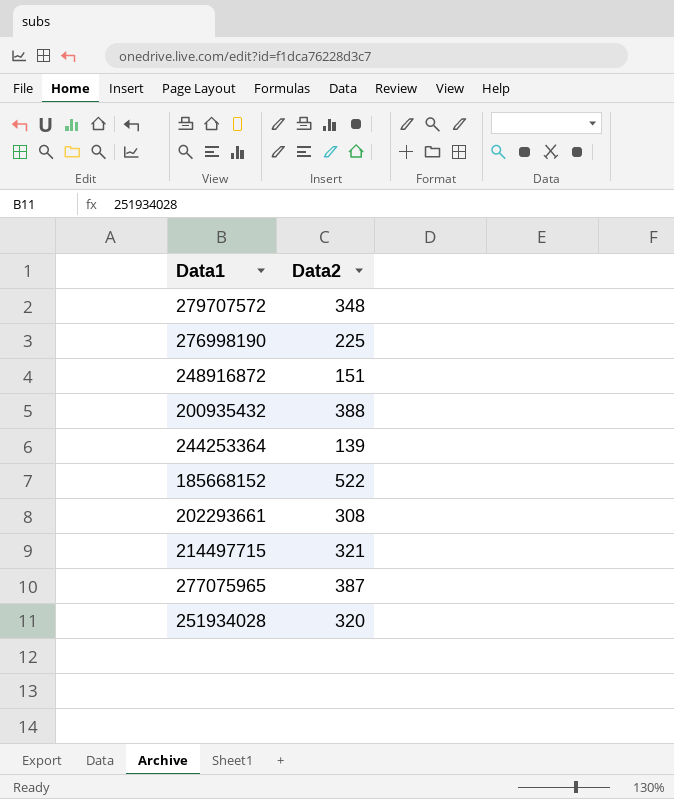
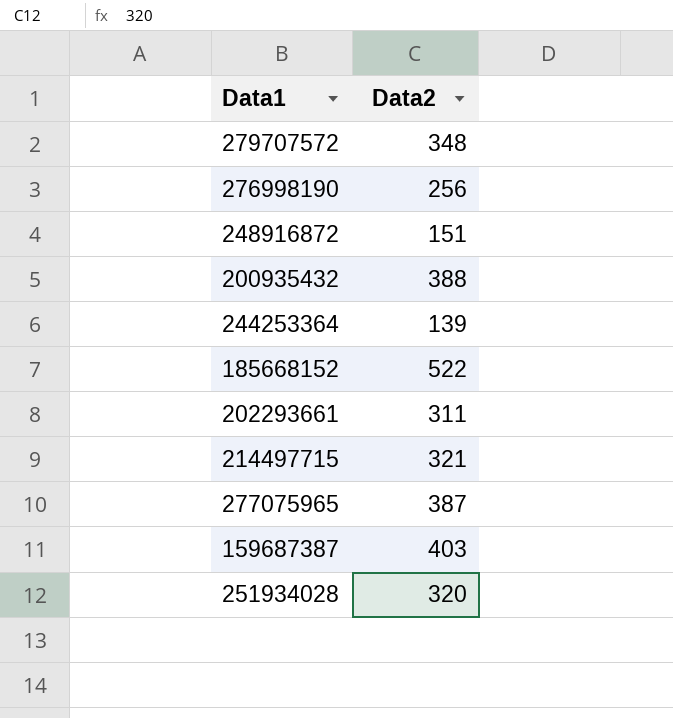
276998190 | Data2: 225 -> 256
202293661 | Data2: 308 -> 311
row 159687387: none -> 403

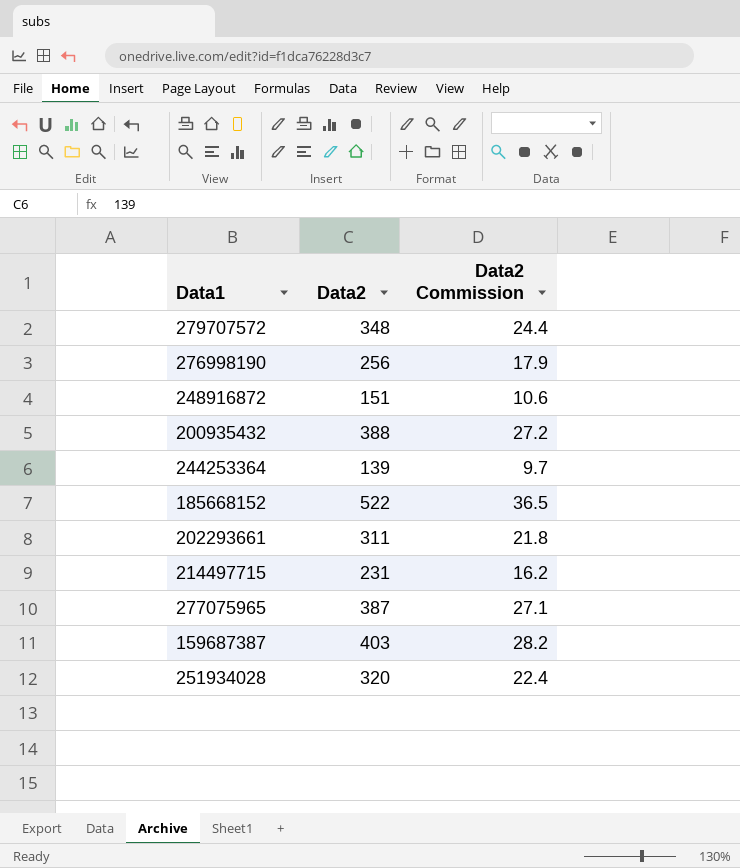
column Data2 Commission | formula: none -> [Data2] * 0.07
214497715 | Data2: 321 -> 231

